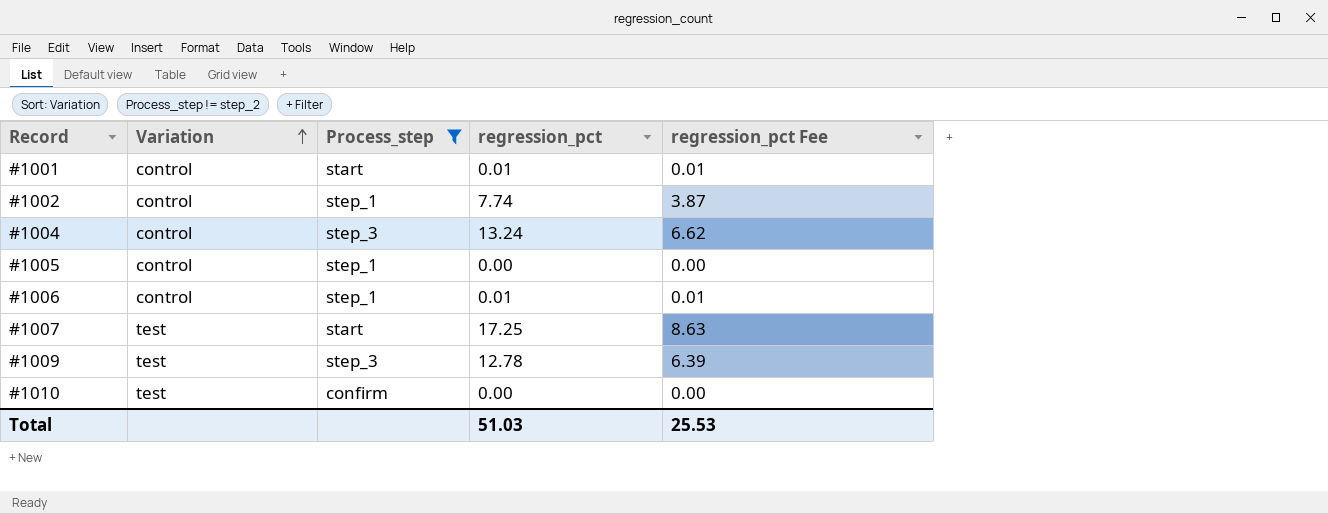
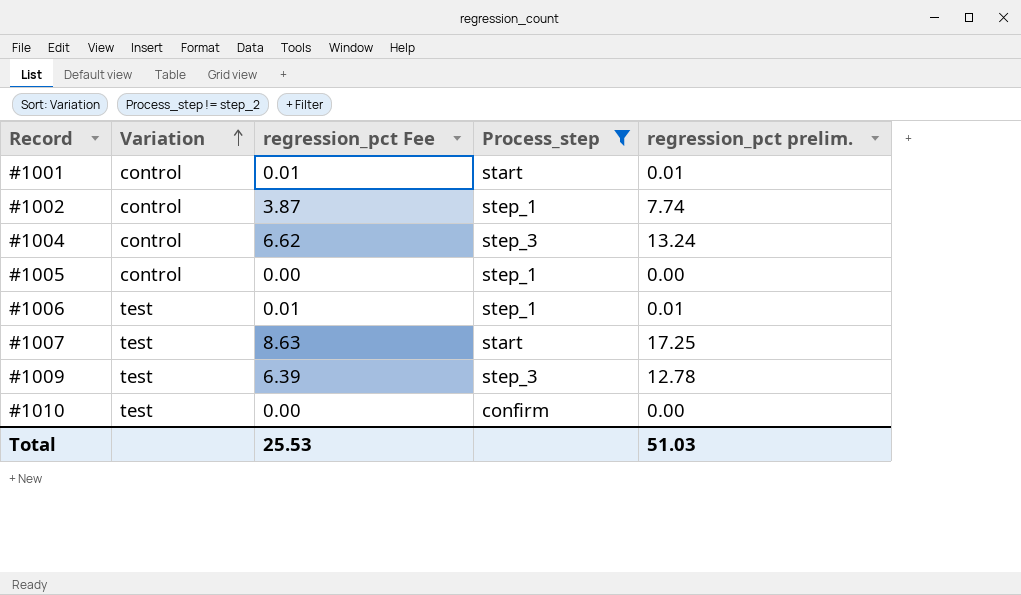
column regression_pct Fee | position: 5 -> 3
column name: regression_pct -> regression_pct prelim.
#1006 | Variation: control -> test

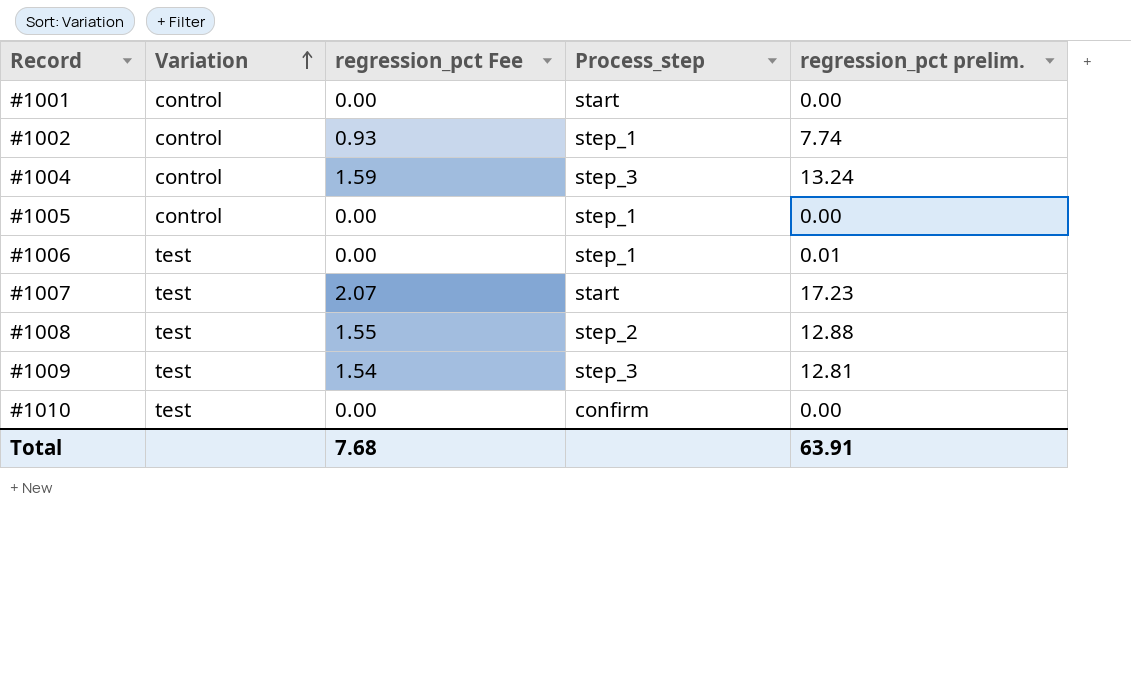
filter: Process_step != step_2 -> none
column regression_pct Fee | formula: [regression_pct prelim.] * 0.5 -> [regression_pct prelim.] * 0.12
#1001 | regression_pct prelim.: 0.01 -> 0.00
#1007 | regression_pct prelim.: 17.25 -> 17.23
#1009 | regression_pct prelim.: 12.78 -> 12.81
Total | regression_pct Fee: 25.53 -> 7.68
Total | regression_pct prelim.: 51.03 -> 63.91

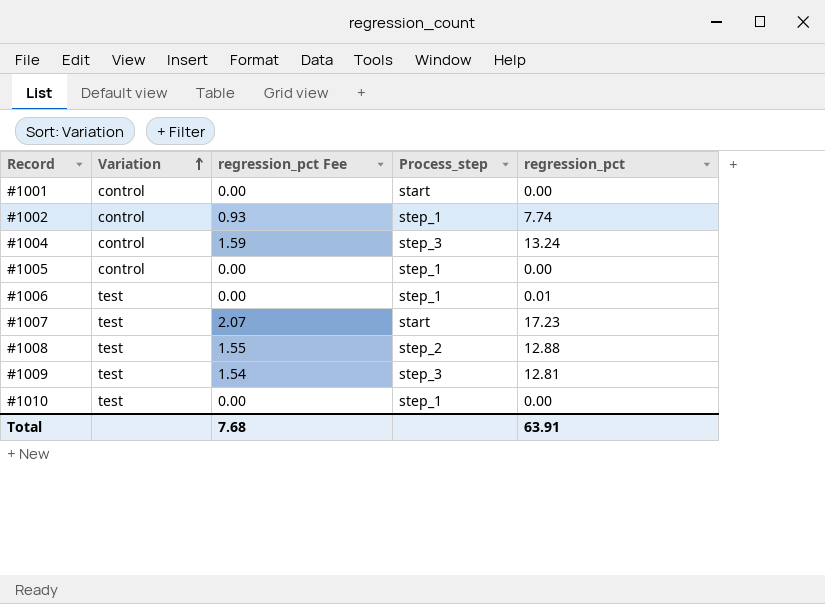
column name: regression_pct prelim. -> regression_pct
#1010 | Process_step: confirm -> step_1

